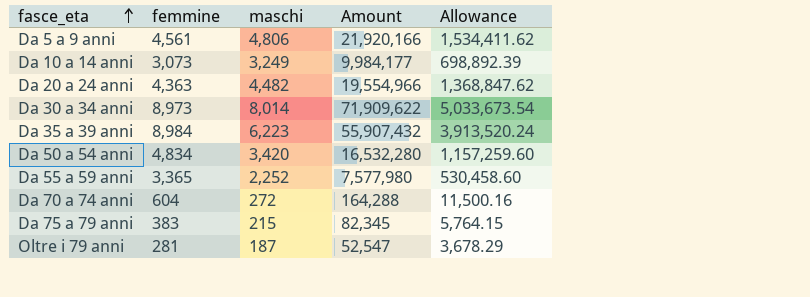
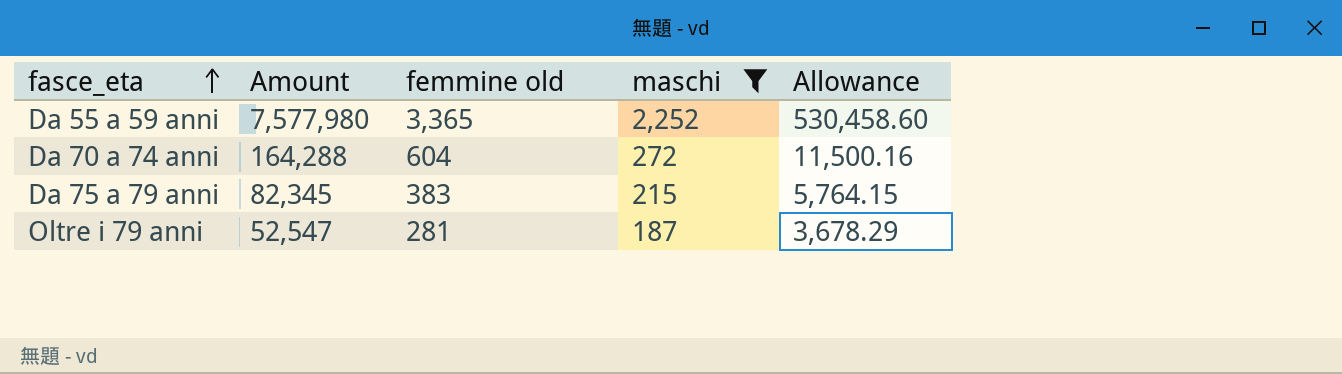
filter: none -> maschi <= 2,252
column Amount | position: 4 -> 2
column name: femmine -> femmine old

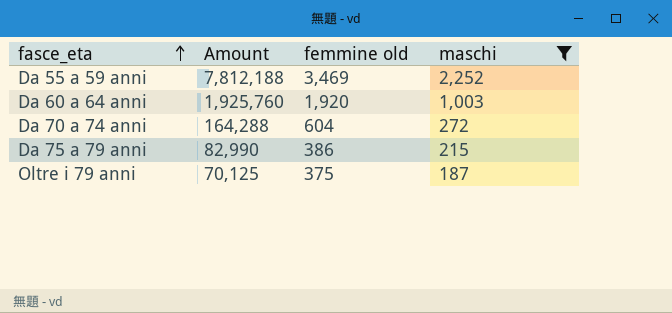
column Allowance | formula: [Amount] * 0.07 -> none
Da 55 a 59 anni | Amount: 7,577,980 -> 7,812,188
Da 55 a 59 anni | femmine old: 3,365 -> 3,469
row Da 60 a 64 anni: none -> 1,925,760 | 1,920 | 1,003
Da 75 a 79 anni | Amount: 82,345 -> 82,990
Da 75 a 79 anni | femmine old: 383 -> 386
Oltre i 79 anni | Amount: 52,547 -> 70,125
Oltre i 79 anni | femmine old: 281 -> 375

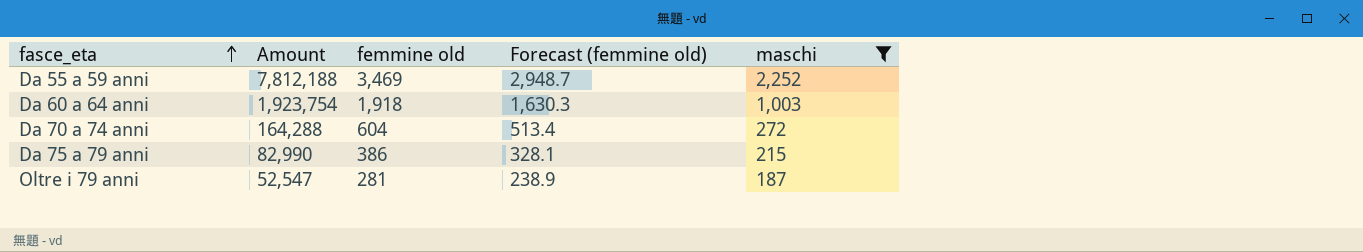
column Forecast (femmine old) | formula: none -> [femmine old] * 0.85
Da 60 a 64 anni | Amount: 1,925,760 -> 1,923,754
Da 60 a 64 anni | femmine old: 1,920 -> 1,918
Oltre i 79 anni | Amount: 70,125 -> 52,547
Oltre i 79 anni | femmine old: 375 -> 281

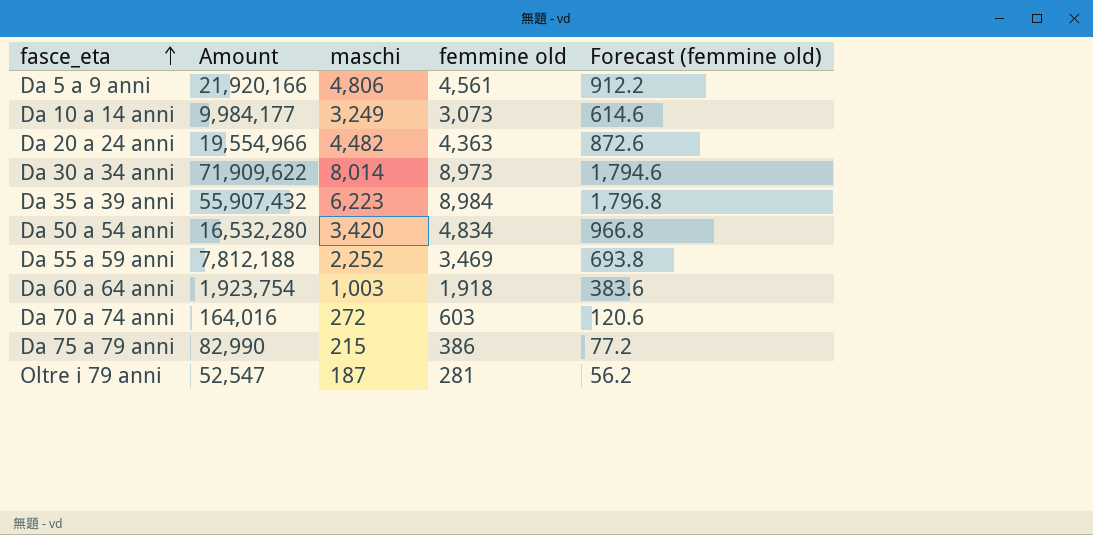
filter: maschi <= 2,252 -> none
column maschi | position: 5 -> 3
column Forecast (femmine old) | formula: [femmine old] * 0.85 -> [femmine old] * 0.2
Da 70 a 74 anni | Amount: 164,288 -> 164,016
Da 70 a 74 anni | femmine old: 604 -> 603

